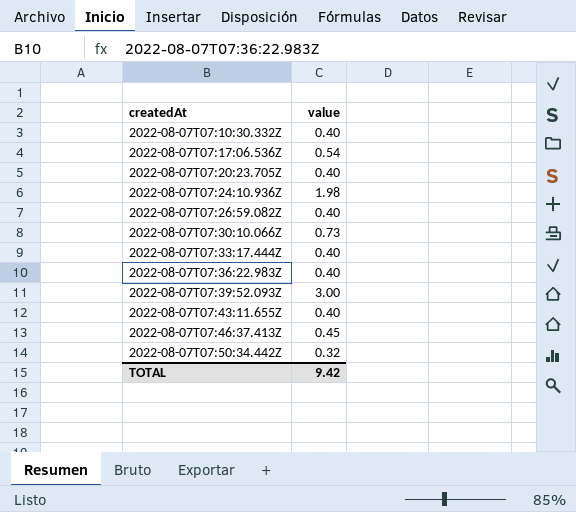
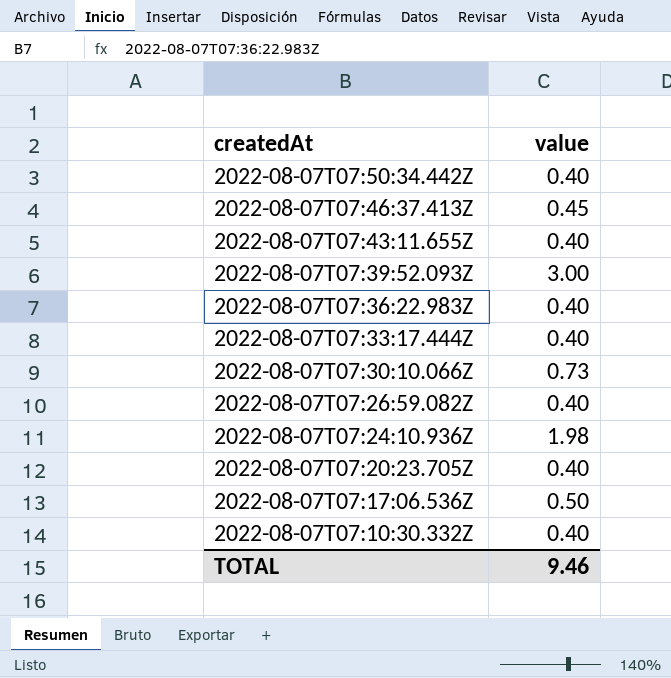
row order: createdAt ascending -> createdAt descending
2022-08-07T07:50:34.442Z | value: 0.32 -> 0.40
2022-08-07T07:17:06.536Z | value: 0.54 -> 0.50
TOTAL | value: 9.42 -> 9.46

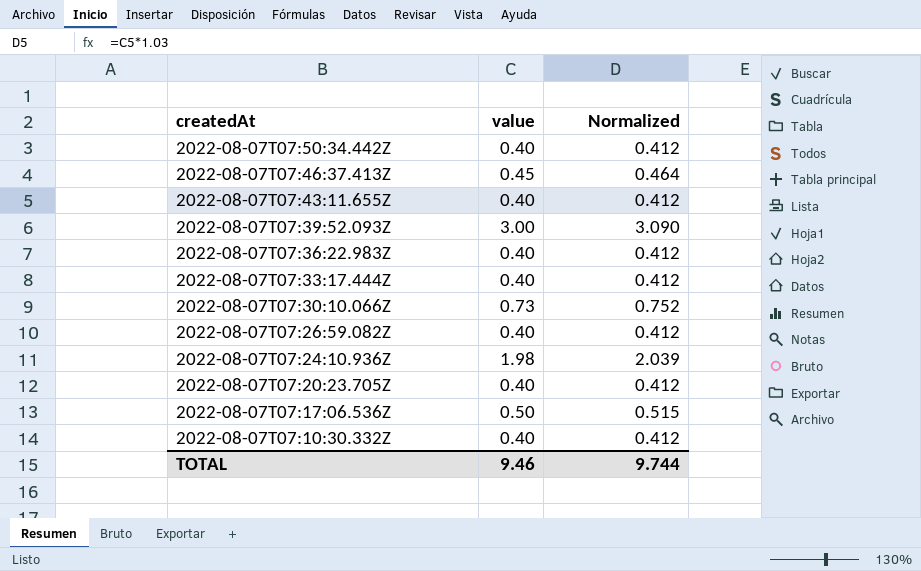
column Normalized | formula: none -> [value] * 1.03

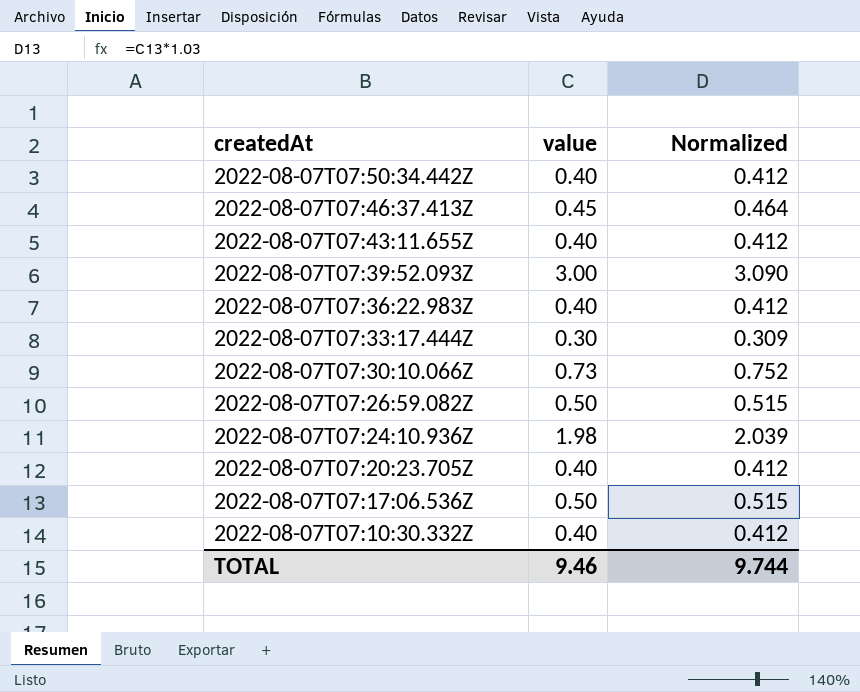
2022-08-07T07:33:17.444Z | value: 0.40 -> 0.30
2022-08-07T07:33:17.444Z | Normalized: 0.412 -> 0.309
2022-08-07T07:26:59.082Z | value: 0.40 -> 0.50
2022-08-07T07:26:59.082Z | Normalized: 0.412 -> 0.515

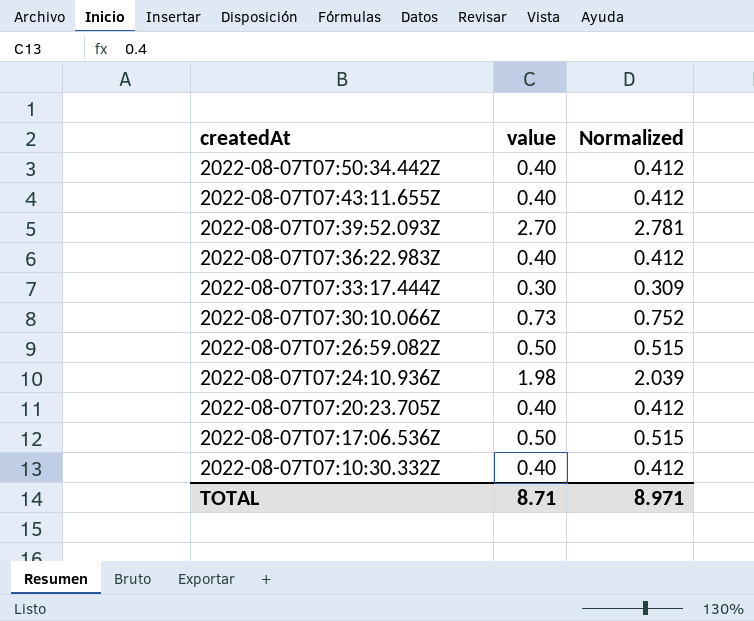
row 2022-08-07T07:46:37.413Z: 0.45 | 0.464 -> none
2022-08-07T07:39:52.093Z | value: 3.00 -> 2.70
2022-08-07T07:39:52.093Z | Normalized: 3.090 -> 2.781
TOTAL | value: 9.46 -> 8.71
TOTAL | Normalized: 9.744 -> 8.971

